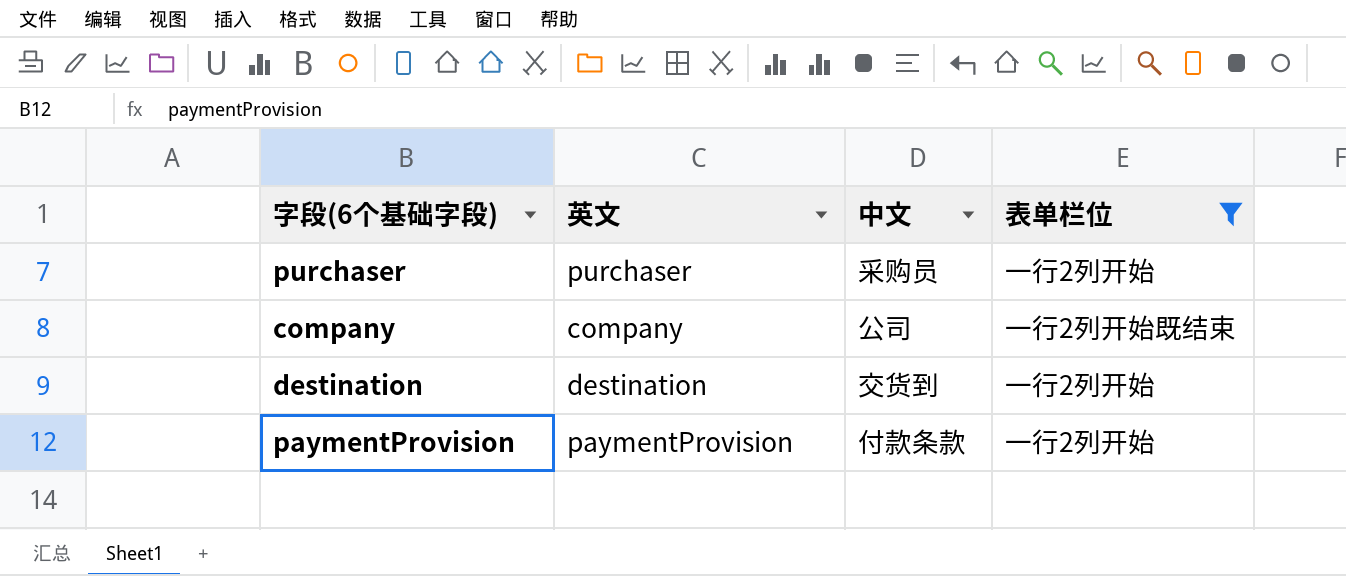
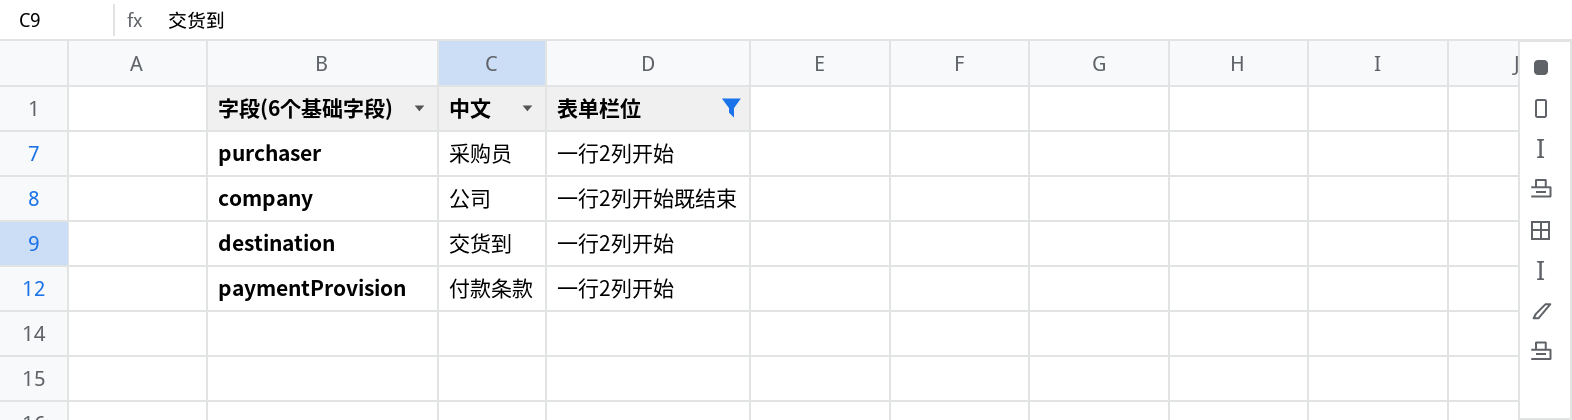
column 英文 | position: 2 -> none

